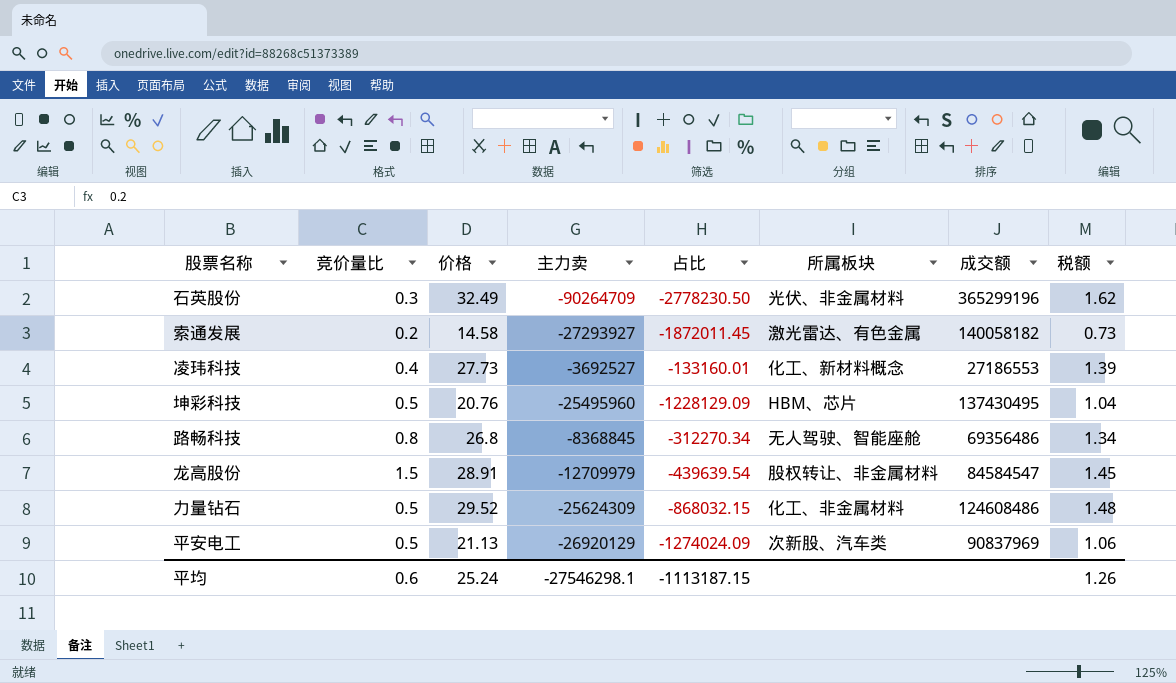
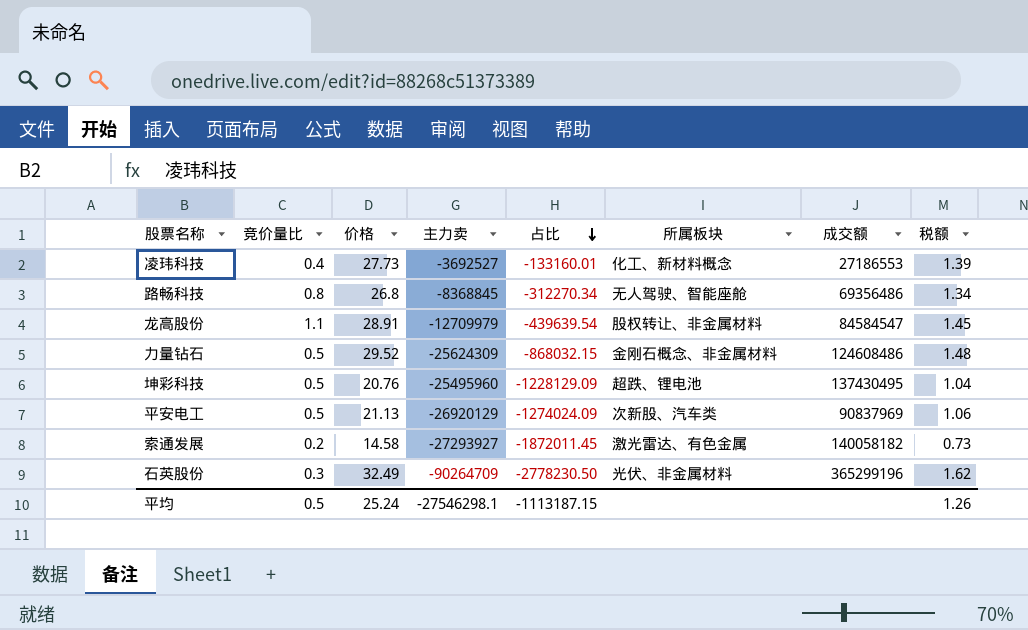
row order: none -> 占比 descending
龙高股份 | 竞价量比: 1.5 -> 1.1
力量钻石 | 所属板块: 化工、非金属材料 -> 金刚石概念、非金属材料
坤彩科技 | 所属板块: HBM、芯片 -> 超跌、锂电池
平均 | 竞价量比: 0.6 -> 0.5

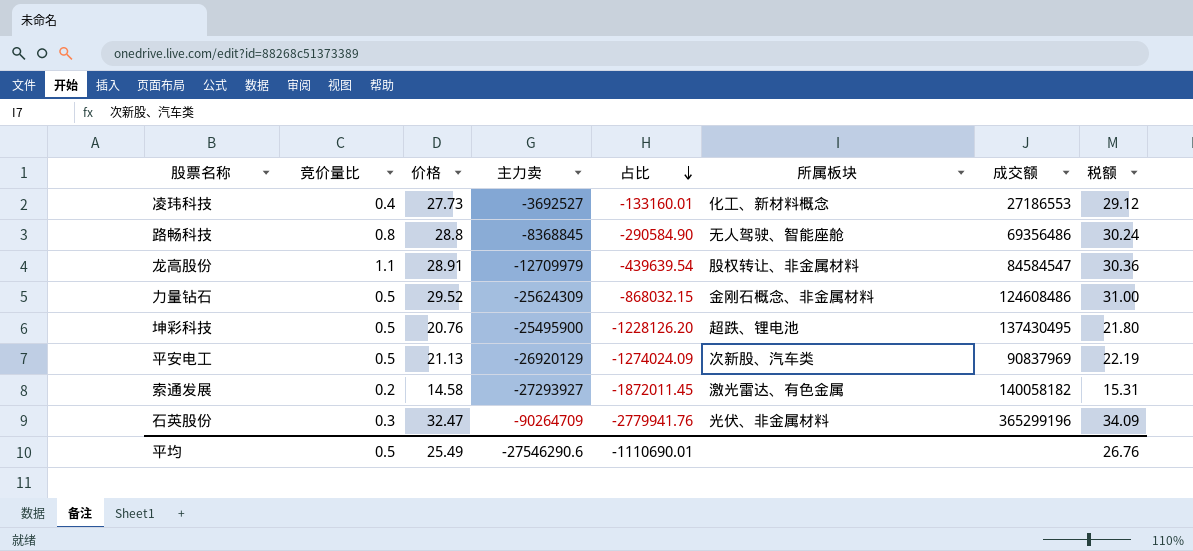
column 税额 | formula: [价格] * 0.05 -> [价格] * 1.05
路畅科技 | 价格: 26.8 -> 28.8
路畅科技 | 占比: -312270.34 -> -290584.90
坤彩科技 | 主力卖: -25495960 -> -25495900
坤彩科技 | 占比: -1228129.09 -> -1228126.20
石英股份 | 价格: 32.49 -> 32.47
石英股份 | 占比: -2778230.50 -> -2779941.76
平均 | 价格: 25.24 -> 25.49
平均 | 主力卖: -27546298.1 -> -27546290.6
平均 | 占比: -1113187.15 -> -1110690.01
平均 | 税额: 1.26 -> 26.76

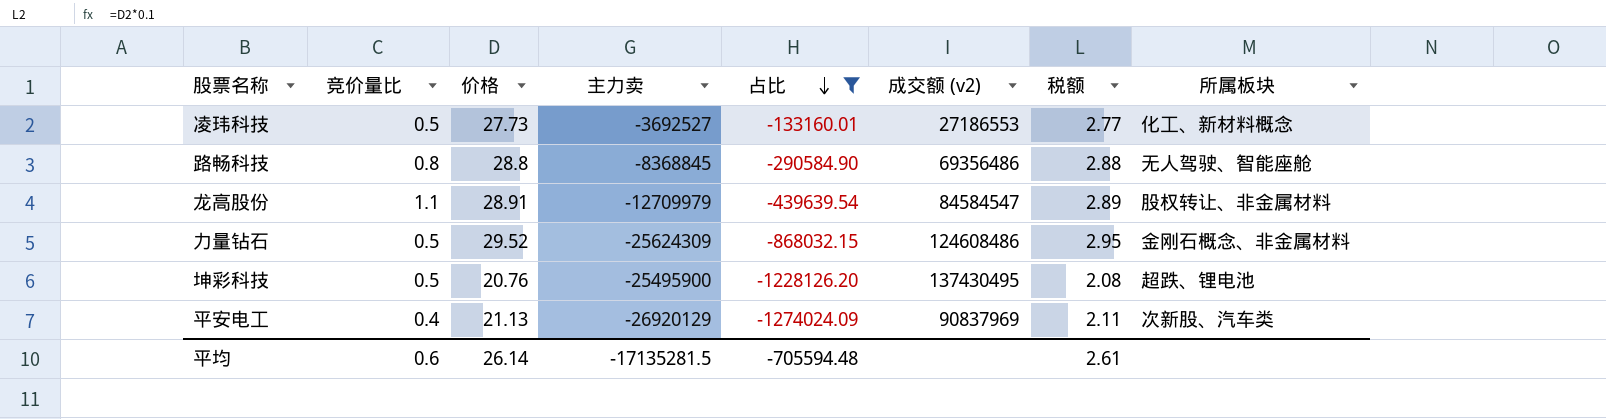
filter: none -> 占比 >= -1274024.09
column name: 成交额 -> 成交额 (v2)
column 税额 | formula: [价格] * 1.05 -> [价格] * 0.1
column 所属板块 | position: 6 -> 8
凌玮科技 | 竞价量比: 0.4 -> 0.5
平安电工 | 竞价量比: 0.5 -> 0.4
平均 | 竞价量比: 0.5 -> 0.6
平均 | 价格: 25.49 -> 26.14
平均 | 主力卖: -27546290.6 -> -17135281.5
平均 | 占比: -1110690.01 -> -705594.48
平均 | 税额: 26.76 -> 2.61

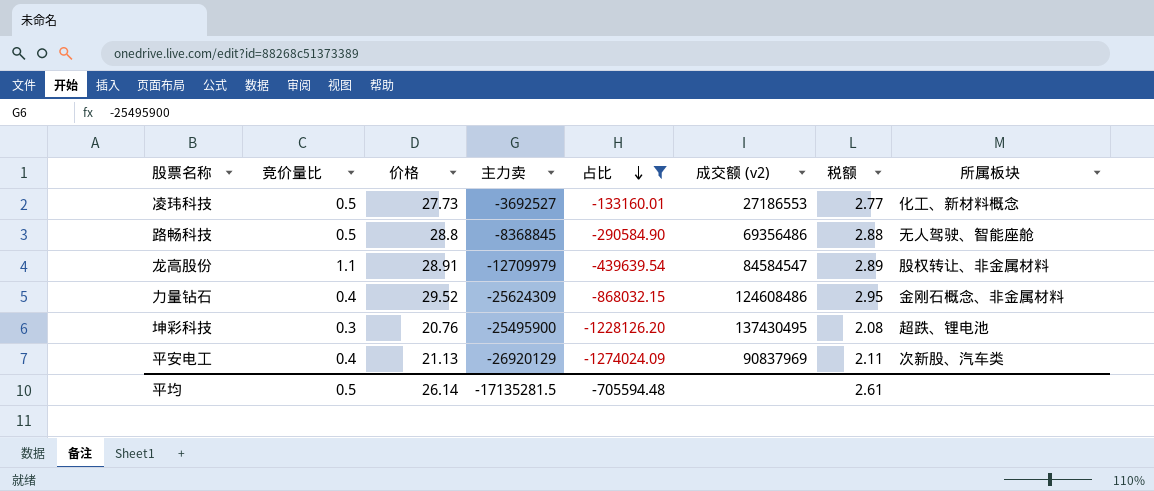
路畅科技 | 竞价量比: 0.8 -> 0.5
力量钻石 | 竞价量比: 0.5 -> 0.4
坤彩科技 | 竞价量比: 0.5 -> 0.3
平均 | 竞价量比: 0.6 -> 0.5

